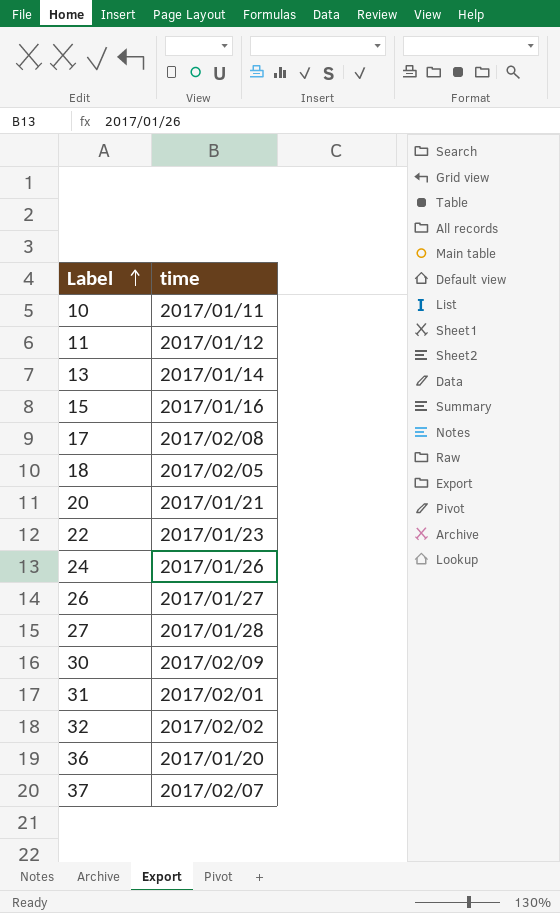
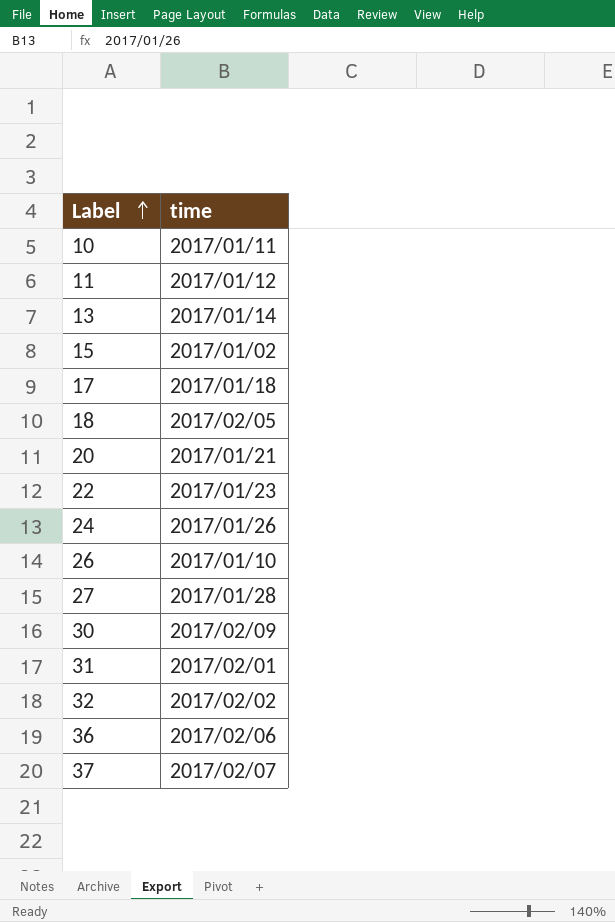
15 | time: 2017/01/16 -> 2017/01/02
17 | time: 2017/02/08 -> 2017/01/18
26 | time: 2017/01/27 -> 2017/01/10
36 | time: 2017/01/20 -> 2017/02/06

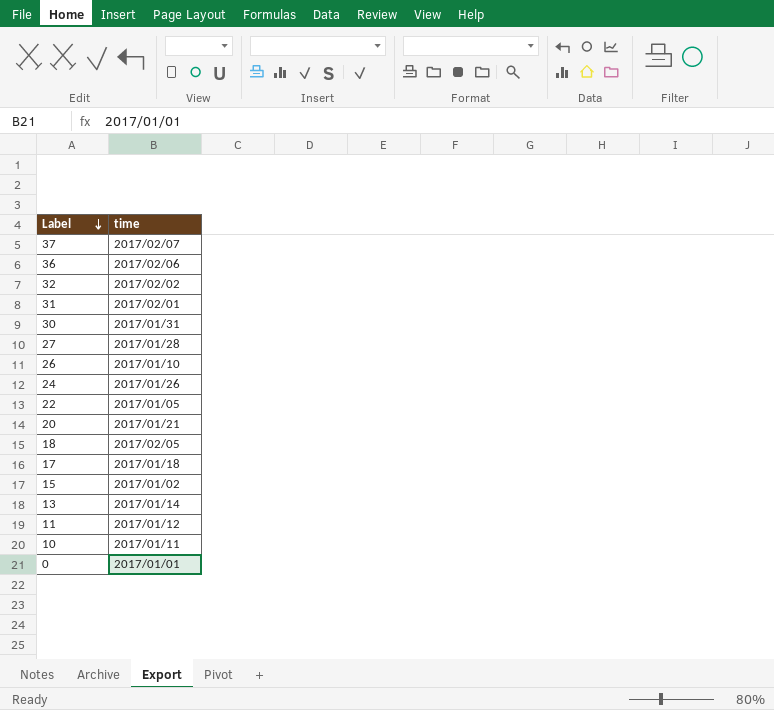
row order: Label ascending -> Label descending
30 | time: 2017/02/09 -> 2017/01/31
22 | time: 2017/01/23 -> 2017/01/05
row 0: none -> 2017/01/01

